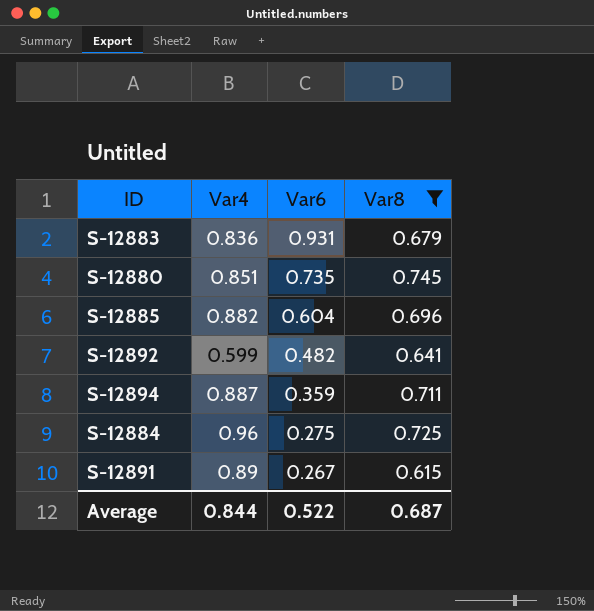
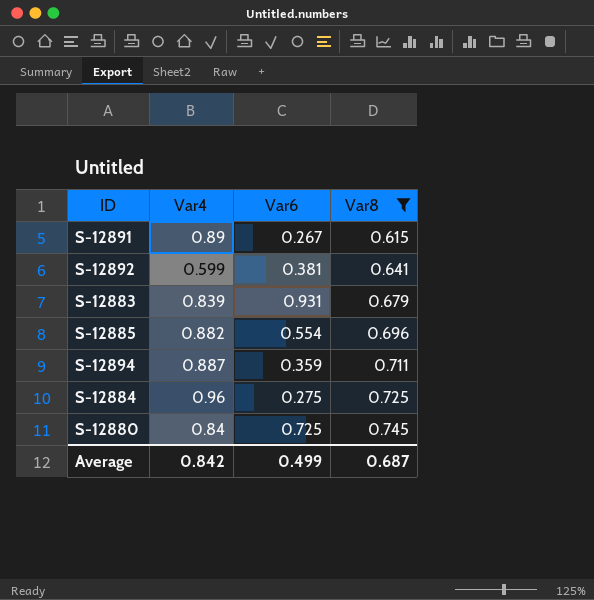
row order: Var6 descending -> Var8 ascending
S-12892 | Var6: 0.482 -> 0.381
S-12883 | Var4: 0.836 -> 0.839
S-12885 | Var6: 0.604 -> 0.554
S-12880 | Var4: 0.851 -> 0.84
S-12880 | Var6: 0.735 -> 0.725
Average | Var4: 0.844 -> 0.842
Average | Var6: 0.522 -> 0.499

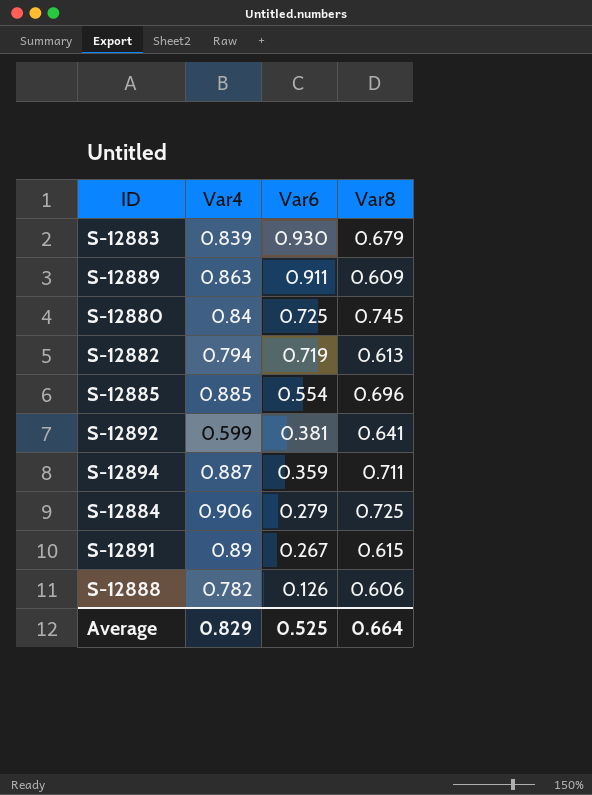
filter: Var8 >= 0.615 -> none
row order: Var8 ascending -> Var6 descending
S-12883 | Var6: 0.931 -> 0.930
S-12885 | Var4: 0.882 -> 0.885
S-12884 | Var4: 0.96 -> 0.906
S-12884 | Var6: 0.275 -> 0.279
Average | Var4: 0.842 -> 0.829
Average | Var6: 0.499 -> 0.525
Average | Var8: 0.687 -> 0.664

